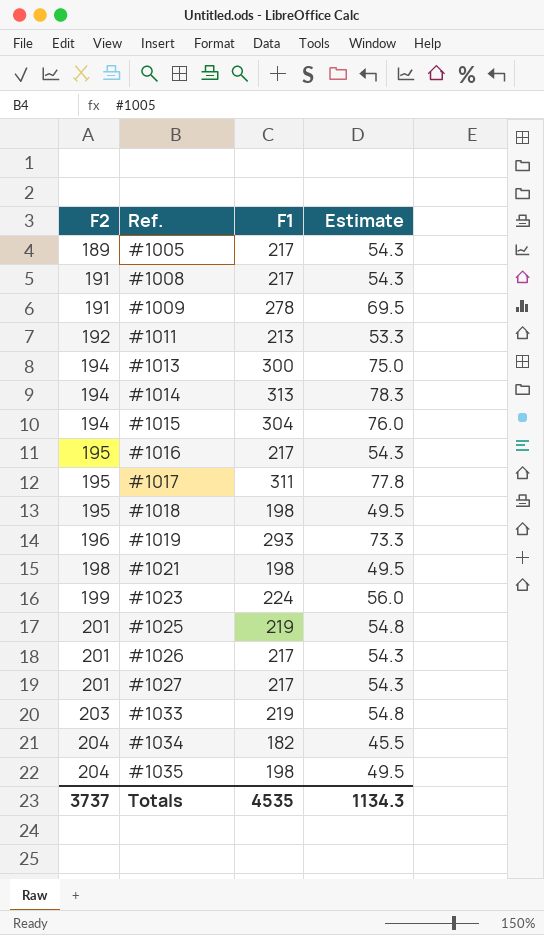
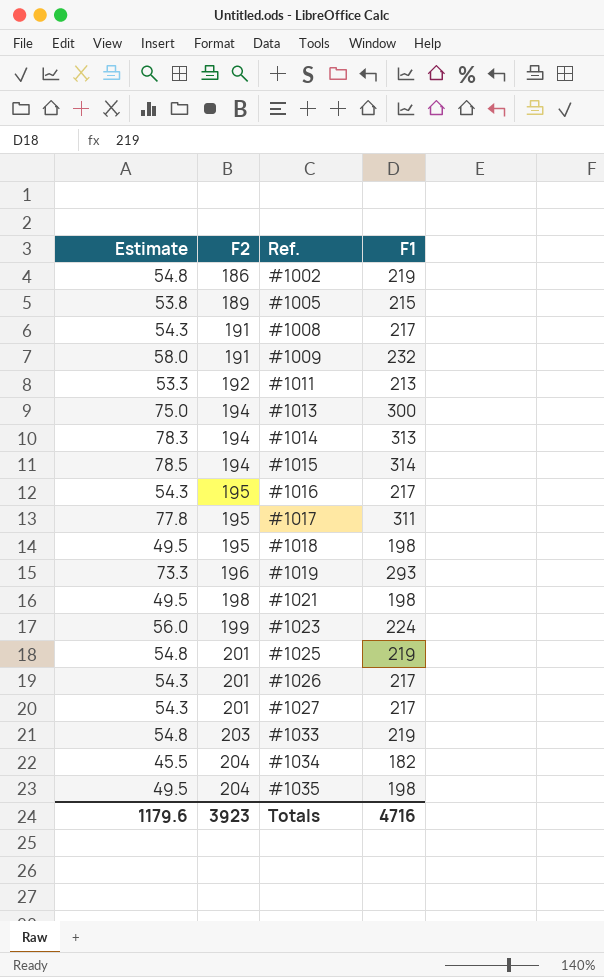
column Estimate | position: 4 -> 1
row #1002: none -> 54.8 | 186 | 219
#1005 | Estimate: 54.3 -> 53.8
#1005 | F1: 217 -> 215
#1009 | Estimate: 69.5 -> 58.0
#1009 | F1: 278 -> 232
#1015 | Estimate: 76.0 -> 78.5
#1015 | F1: 304 -> 314
Totals | Estimate: 1134.3 -> 1179.6
Totals | F2: 3737 -> 3923
Totals | F1: 4535 -> 4716

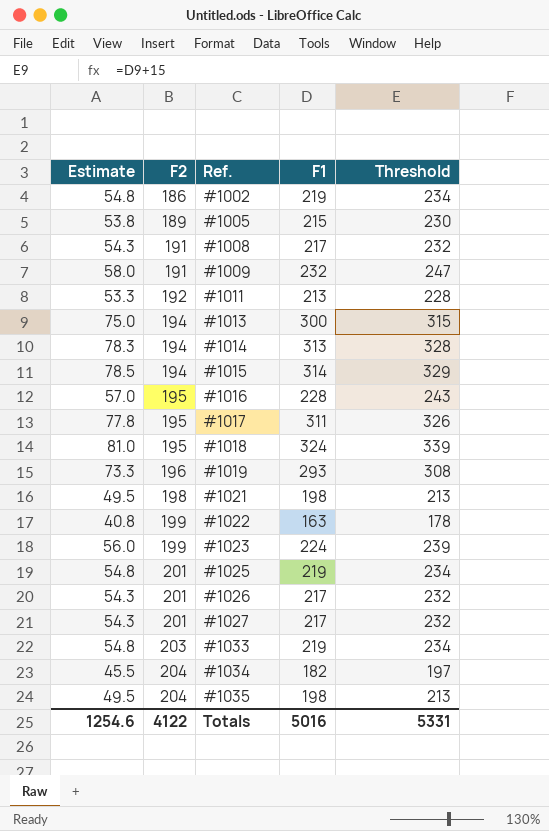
column Threshold | formula: none -> [F1] + 15
#1016 | Estimate: 54.3 -> 57.0
#1016 | F1: 217 -> 228
#1018 | Estimate: 49.5 -> 81.0
#1018 | F1: 198 -> 324
row #1022: none -> 40.8 | 199 | 163 | 178
Totals | Estimate: 1179.6 -> 1254.6
Totals | F2: 3923 -> 4122
Totals | F1: 4716 -> 5016

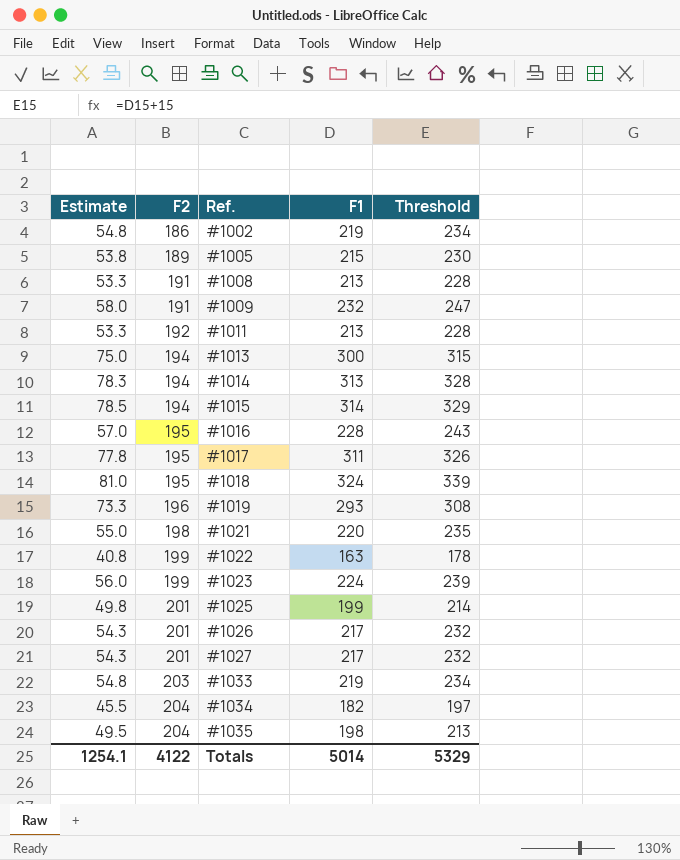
#1008 | Estimate: 54.3 -> 53.3
#1008 | F1: 217 -> 213
#1008 | Threshold: 232 -> 228
#1021 | Estimate: 49.5 -> 55.0
#1021 | F1: 198 -> 220
#1021 | Threshold: 213 -> 235
#1025 | Estimate: 54.8 -> 49.8
#1025 | F1: 219 -> 199
#1025 | Threshold: 234 -> 214
Totals | Estimate: 1254.6 -> 1254.1
Totals | F1: 5016 -> 5014
Totals | Threshold: 5331 -> 5329

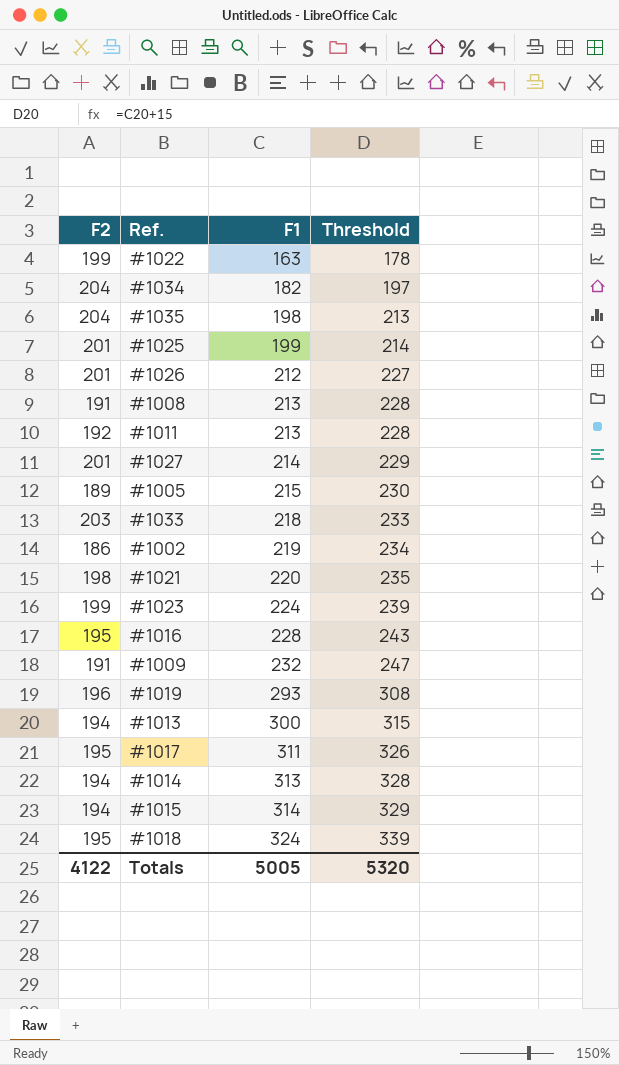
row order: F2 ascending -> F1 ascending
column Estimate | formula: [F1] * 0.25 -> none
#1026 | F1: 217 -> 212
#1026 | Threshold: 232 -> 227
#1027 | F1: 217 -> 214
#1027 | Threshold: 232 -> 229
#1033 | F1: 219 -> 218
#1033 | Threshold: 234 -> 233
Totals | F1: 5014 -> 5005
Totals | Threshold: 5329 -> 5320

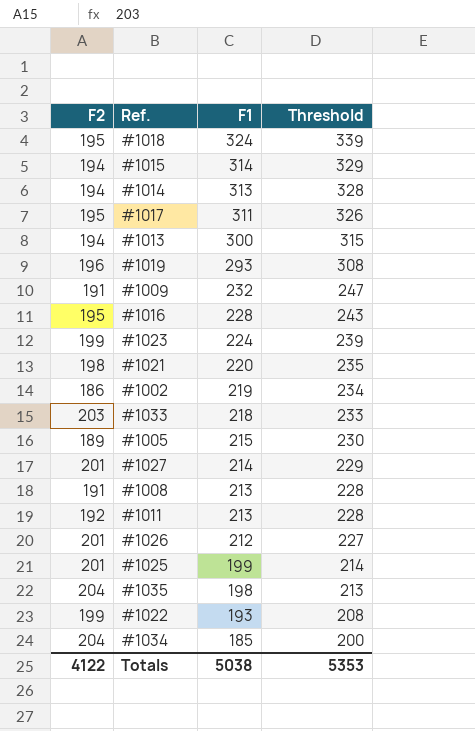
row order: F1 ascending -> F1 descending
#1022 | F1: 163 -> 193
#1022 | Threshold: 178 -> 208
#1034 | F1: 182 -> 185
#1034 | Threshold: 197 -> 200
Totals | F1: 5005 -> 5038
Totals | Threshold: 5320 -> 5353

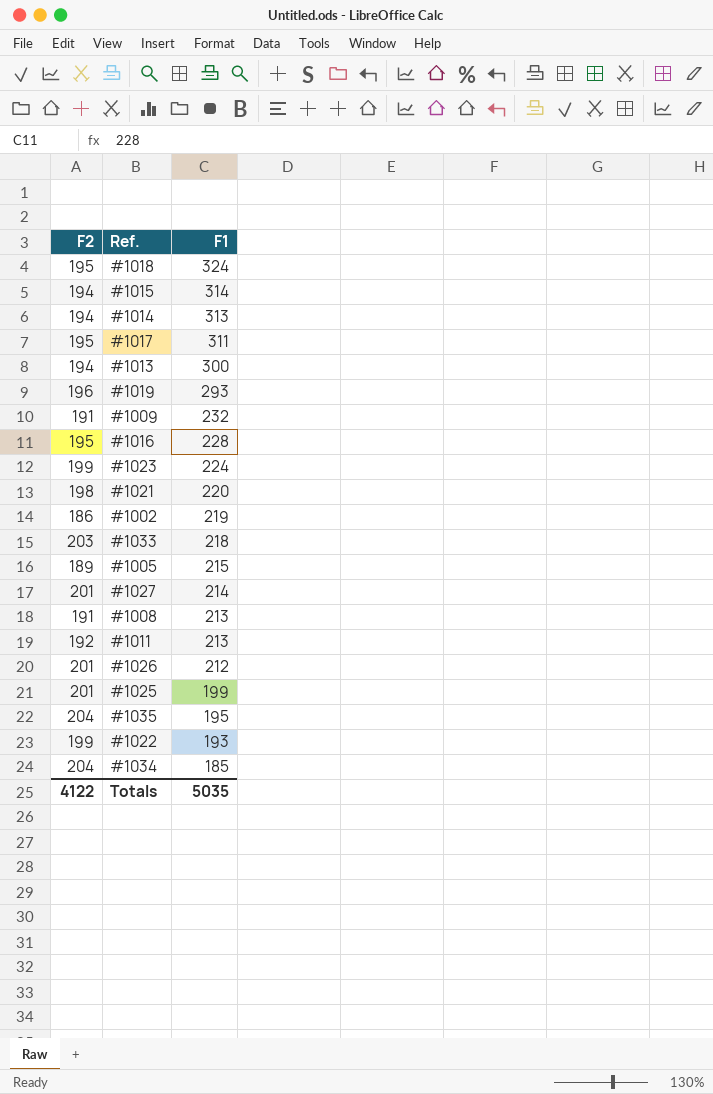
column Threshold | formula: [F1] + 15 -> none
#1035 | F1: 198 -> 195
Totals | F1: 5038 -> 5035

